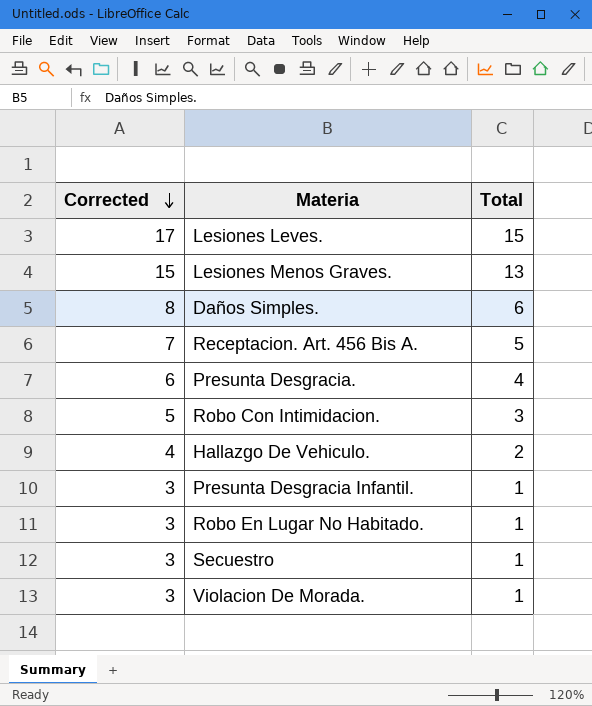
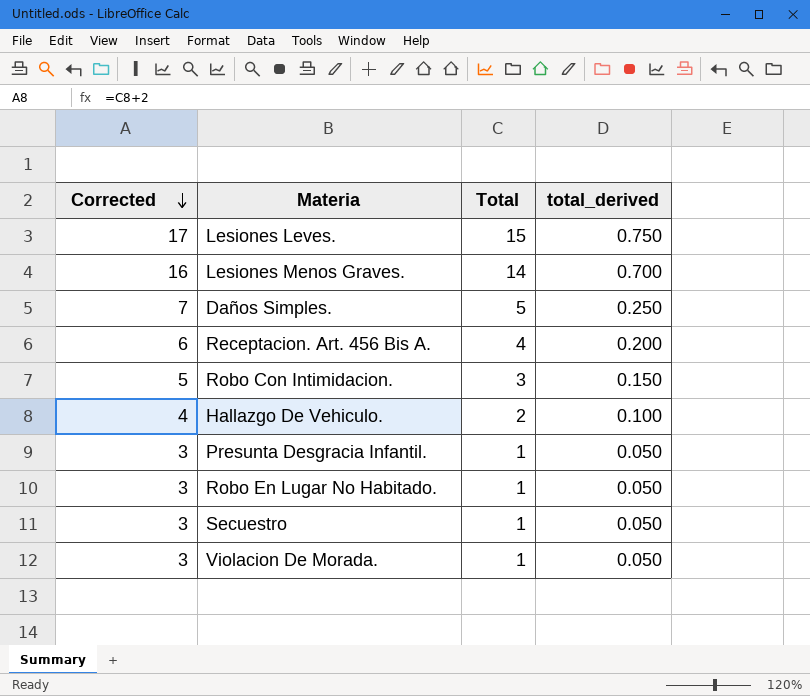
column total_derived | formula: none -> [Total] * 0.05
row Presunta Desgracia.: 6 | 4 -> none
Lesiones Menos Graves. | Corrected: 15 -> 16
Lesiones Menos Graves. | Total: 13 -> 14
Daños Simples. | Corrected: 8 -> 7
Daños Simples. | Total: 6 -> 5
Receptacion. Art. 456 Bis A. | Corrected: 7 -> 6
Receptacion. Art. 456 Bis A. | Total: 5 -> 4

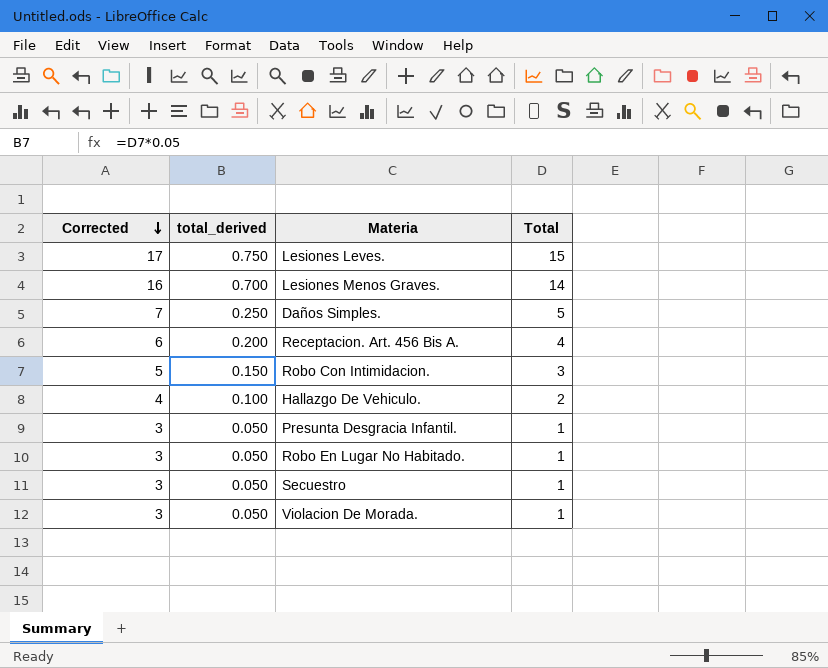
column total_derived | position: 4 -> 2

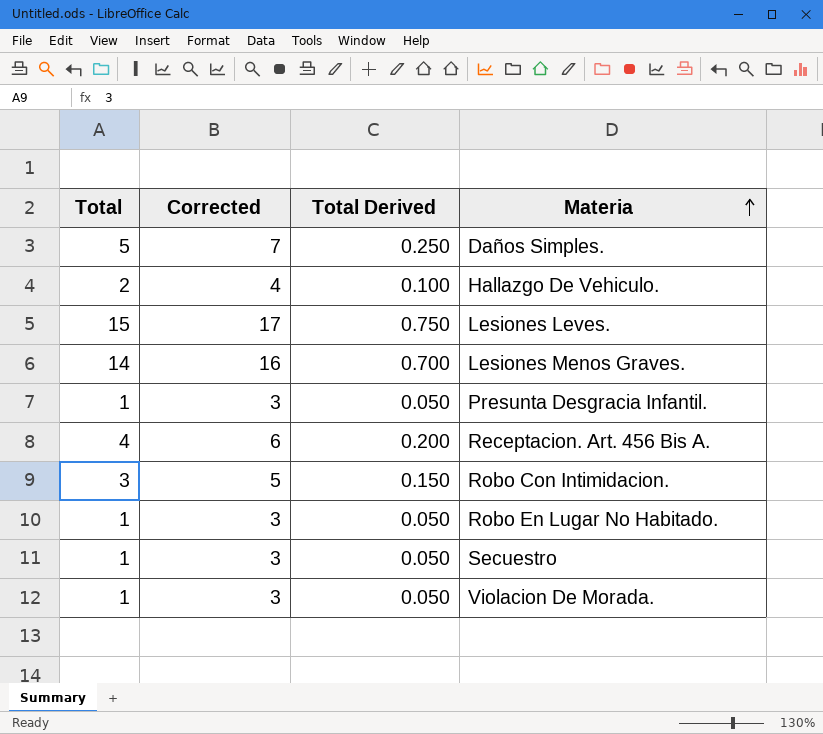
row order: Corrected descending -> Materia ascending
column Total | position: 4 -> 1
column name: total_derived -> Total Derived

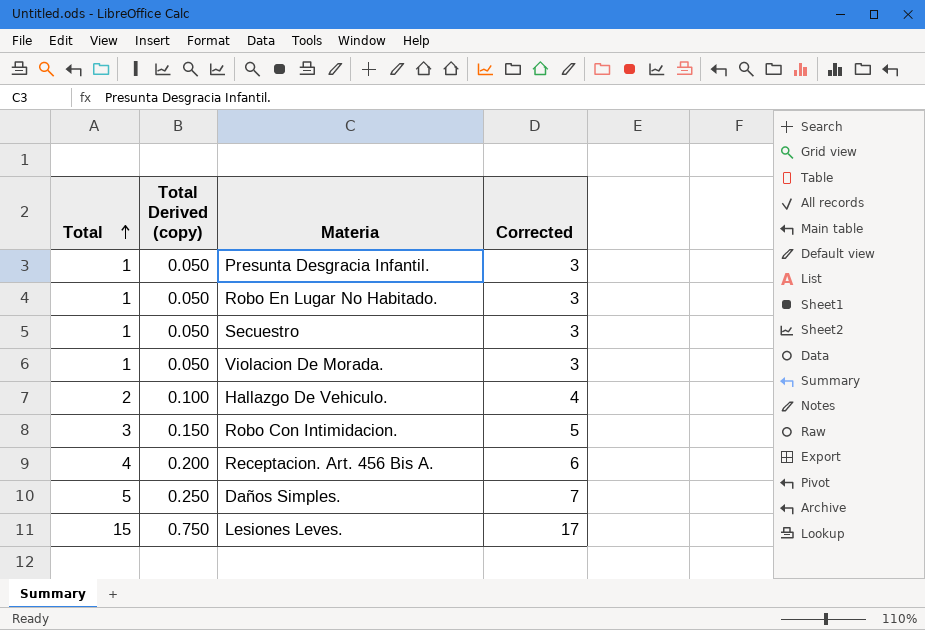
row order: Materia ascending -> Total ascending
column name: Total Derived -> Total Derived (copy)
column Corrected | position: 2 -> 4
row Lesiones Menos Graves.: 14 | 16 | 0.700 -> none

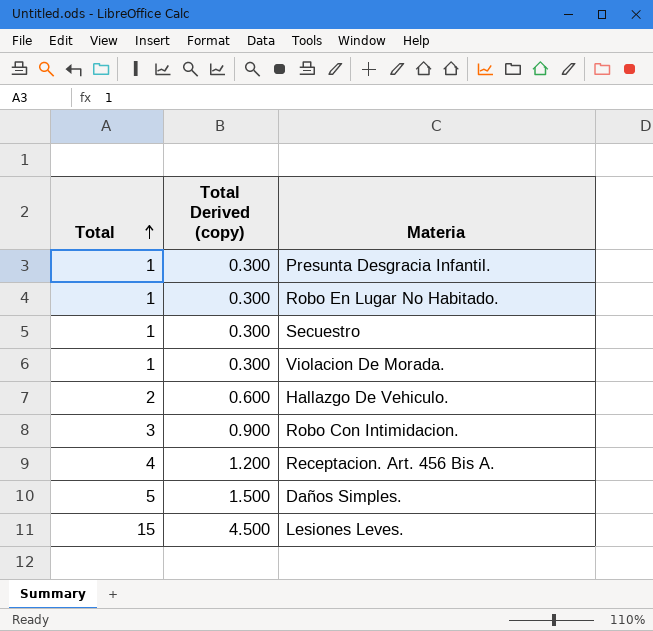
column Corrected | formula: [Total] + 2 -> none
column Total Derived (copy) | formula: [Total] * 0.05 -> [Total] * 0.3

